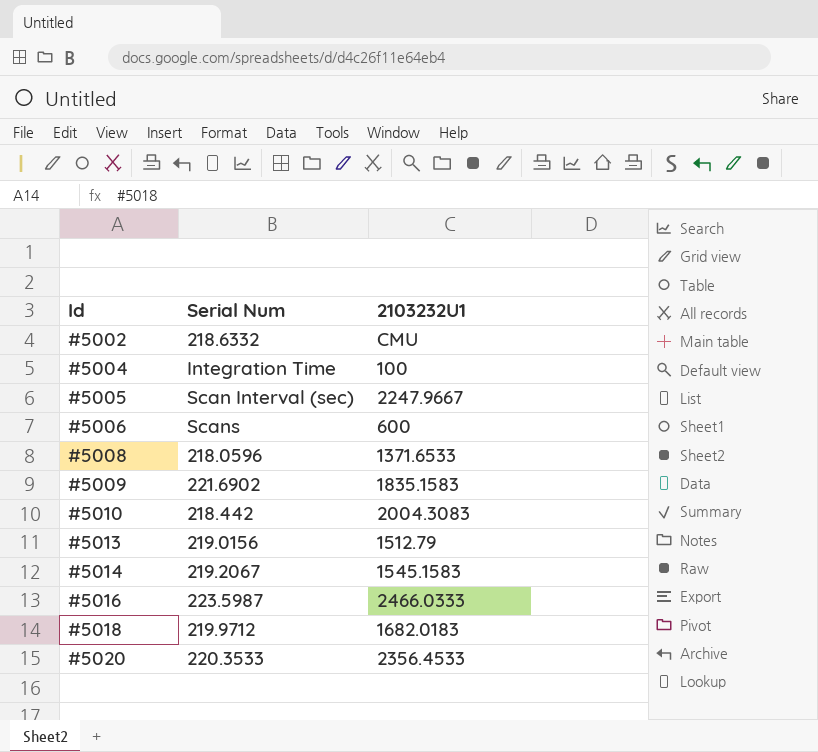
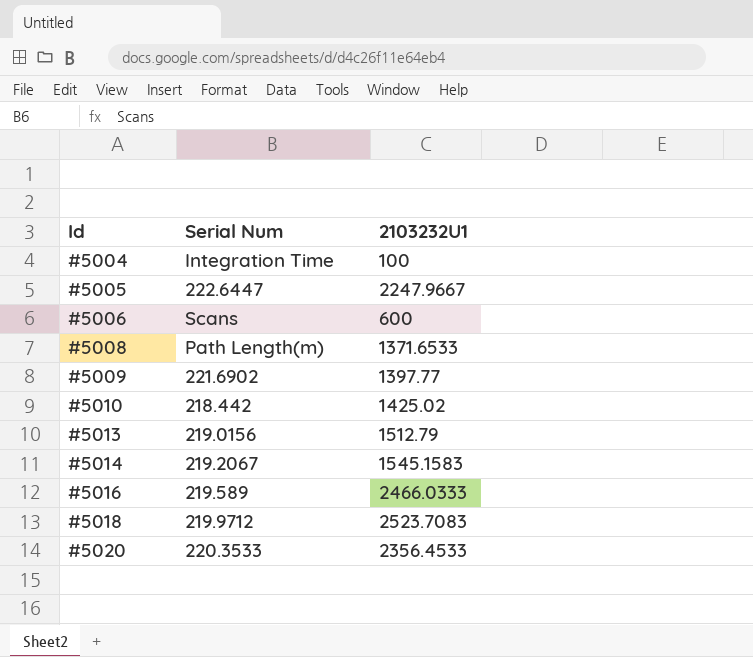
row #5002: 218.6332 | CMU -> none
#5005 | Serial Num: Scan Interval (sec) -> 222.6447
#5008 | Serial Num: 218.0596 -> Path Length(m)
#5009 | 2103232U1: 1835.1583 -> 1397.77
#5010 | 2103232U1: 2004.3083 -> 1425.02
#5016 | Serial Num: 223.5987 -> 219.589
#5018 | 2103232U1: 1682.0183 -> 2523.7083

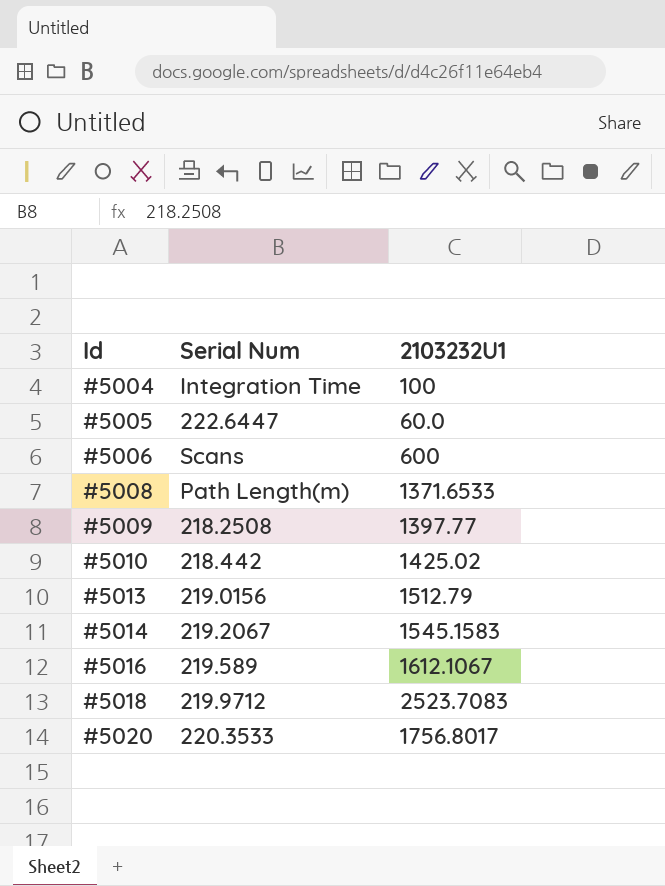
#5005 | 2103232U1: 2247.9667 -> 60.0
#5009 | Serial Num: 221.6902 -> 218.2508
#5016 | 2103232U1: 2466.0333 -> 1612.1067
#5020 | 2103232U1: 2356.4533 -> 1756.8017

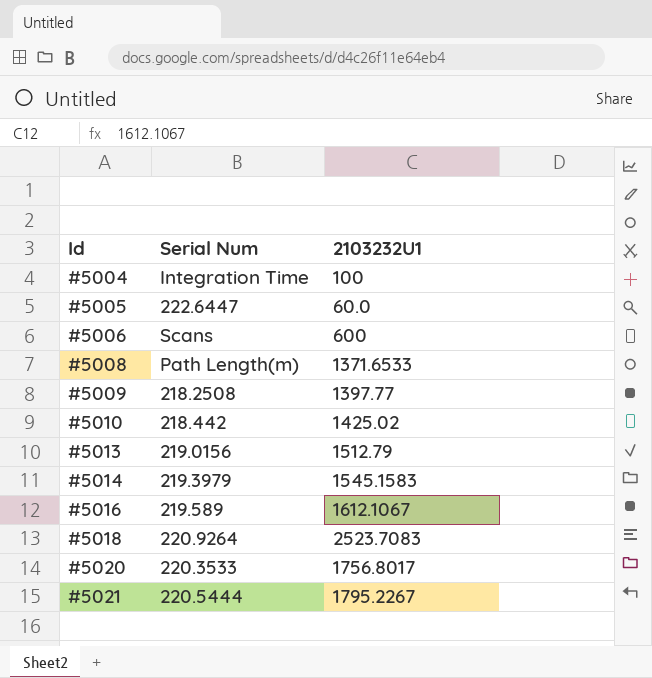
#5014 | Serial Num: 219.2067 -> 219.3979
#5018 | Serial Num: 219.9712 -> 220.9264
row #5021: none -> 220.5444 | 1795.2267

